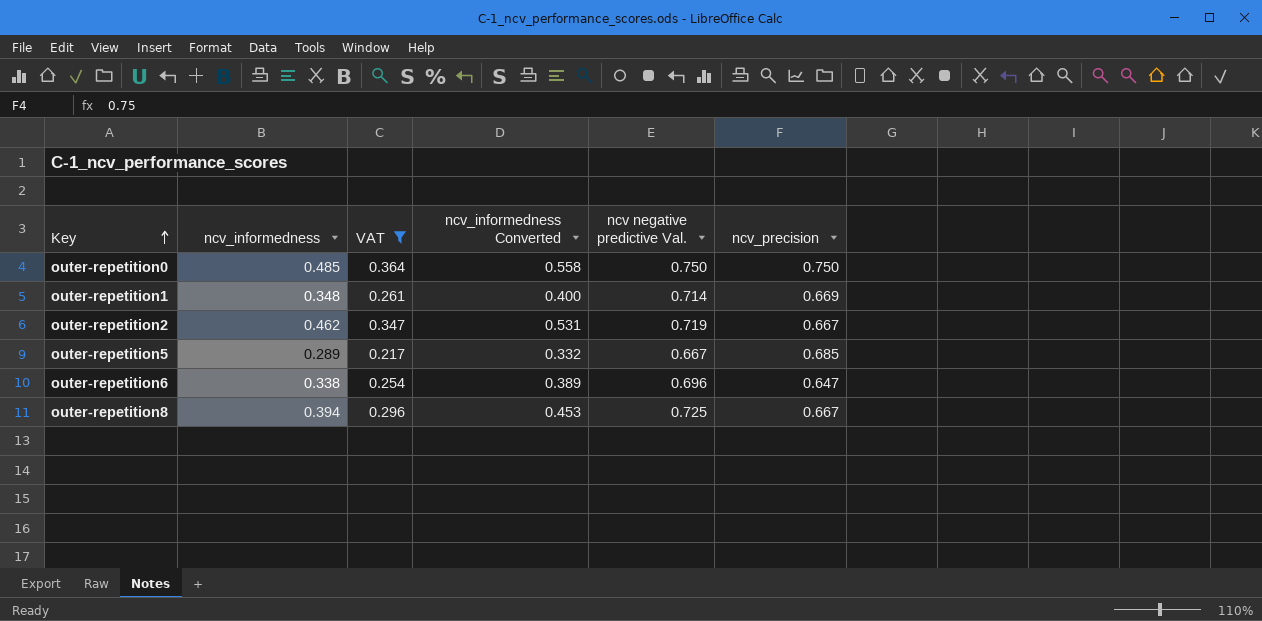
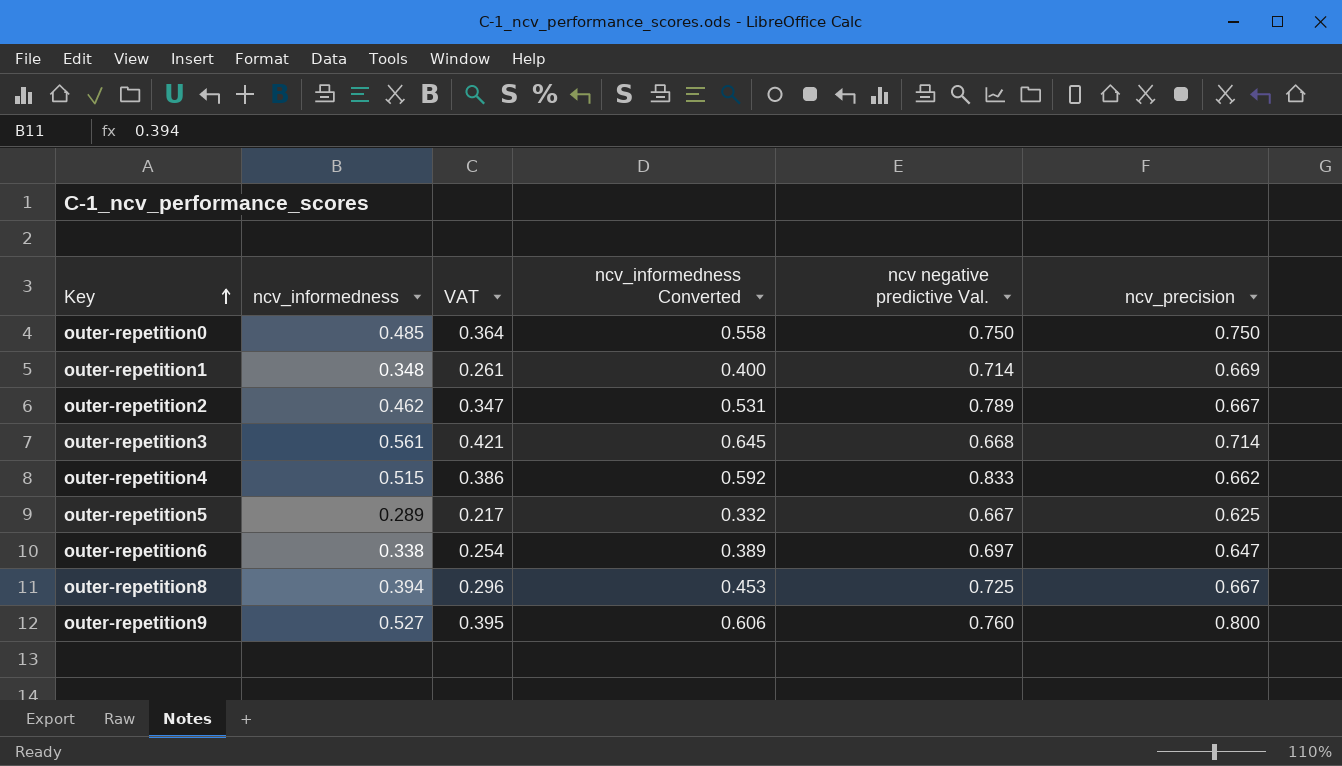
filter: VAT <= 0.364 -> none
outer-repetition2 | ncv negative predictive Val.: 0.719 -> 0.789
outer-repetition5 | ncv_precision: 0.685 -> 0.625
outer-repetition6 | ncv negative predictive Val.: 0.696 -> 0.697

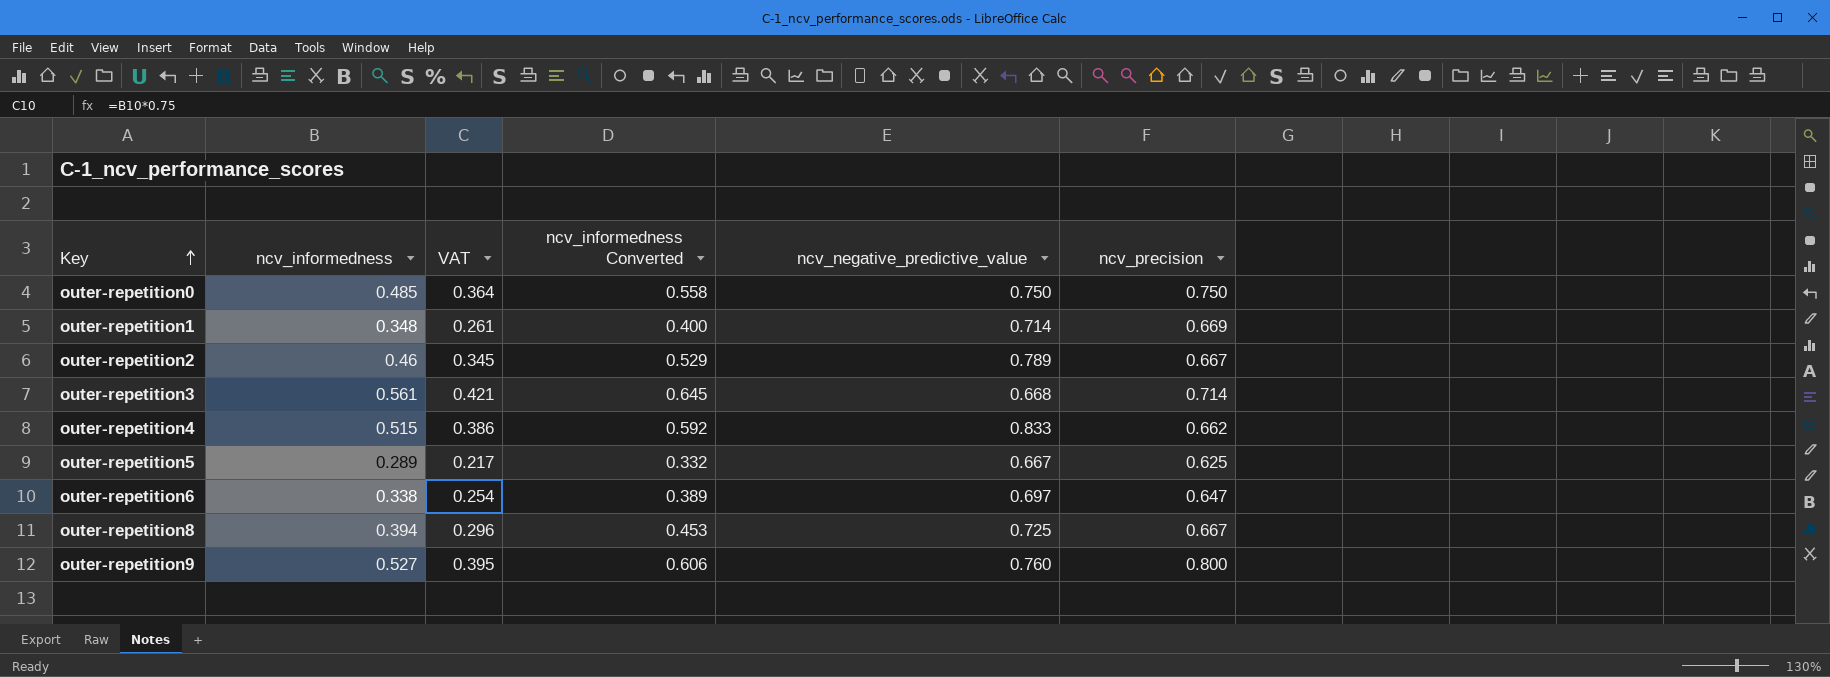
column name: ncv negative predictive Val. -> ncv_negative_predictive_value
outer-repetition2 | ncv_informedness: 0.462 -> 0.46
outer-repetition2 | VAT: 0.347 -> 0.345
outer-repetition2 | ncv_informedness Converted: 0.531 -> 0.529

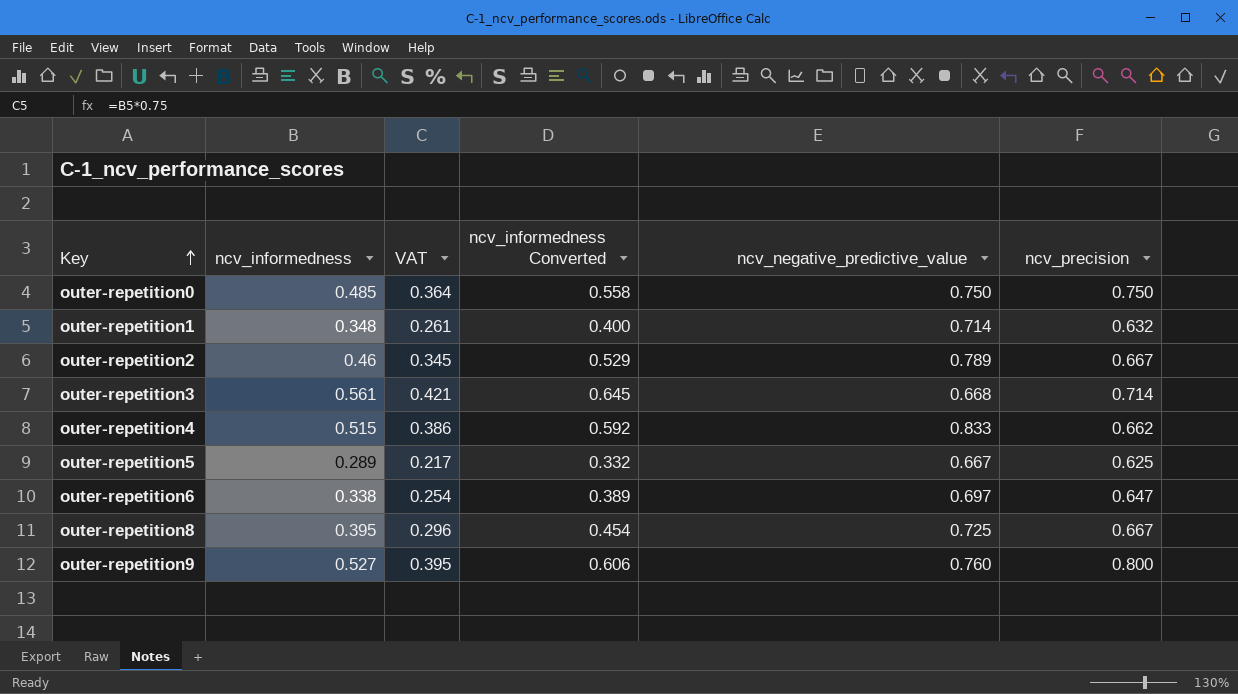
outer-repetition1 | ncv_precision: 0.669 -> 0.632
outer-repetition8 | ncv_informedness: 0.394 -> 0.395
outer-repetition8 | ncv_informedness Converted: 0.453 -> 0.454

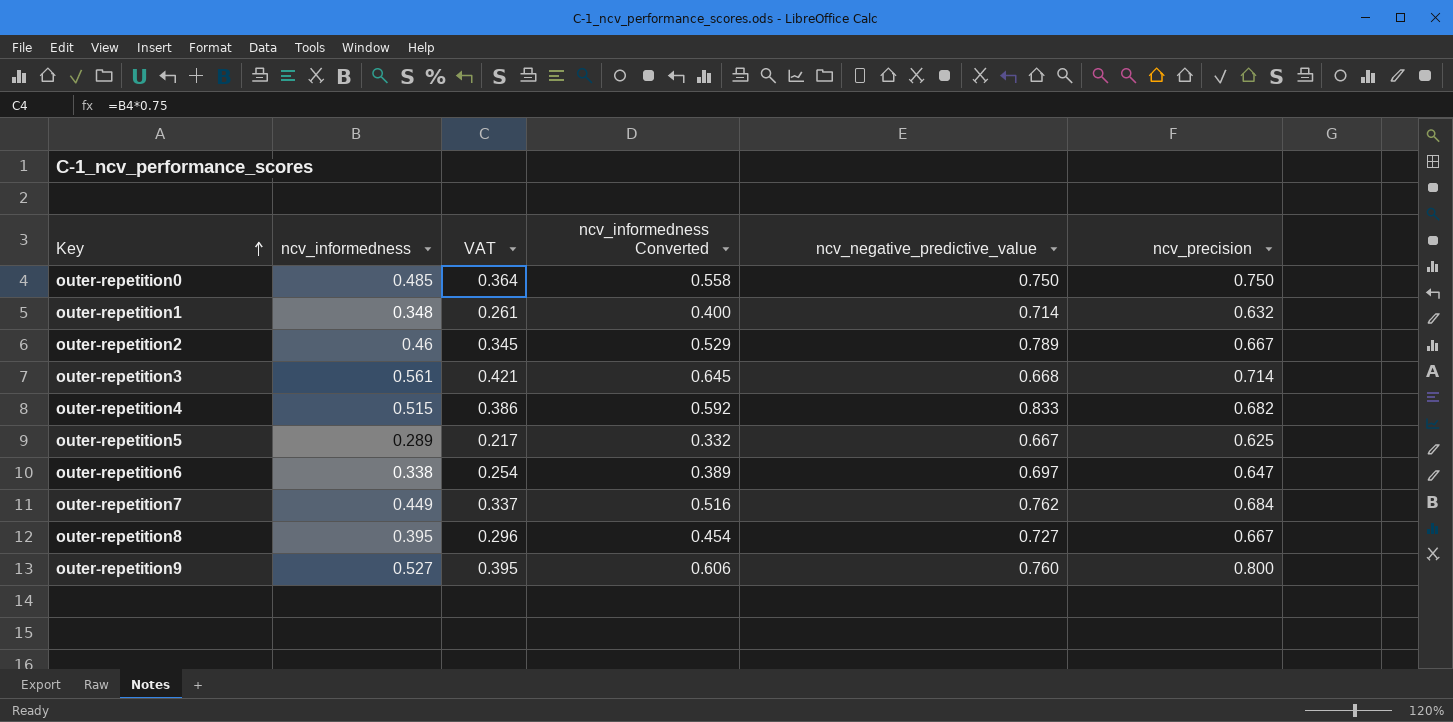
outer-repetition4 | ncv_precision: 0.662 -> 0.682
row outer-repetition7: none -> 0.449 | 0.337 | 0.516 | 0.762 | 0.684
outer-repetition8 | ncv_negative_predictive_value: 0.725 -> 0.727

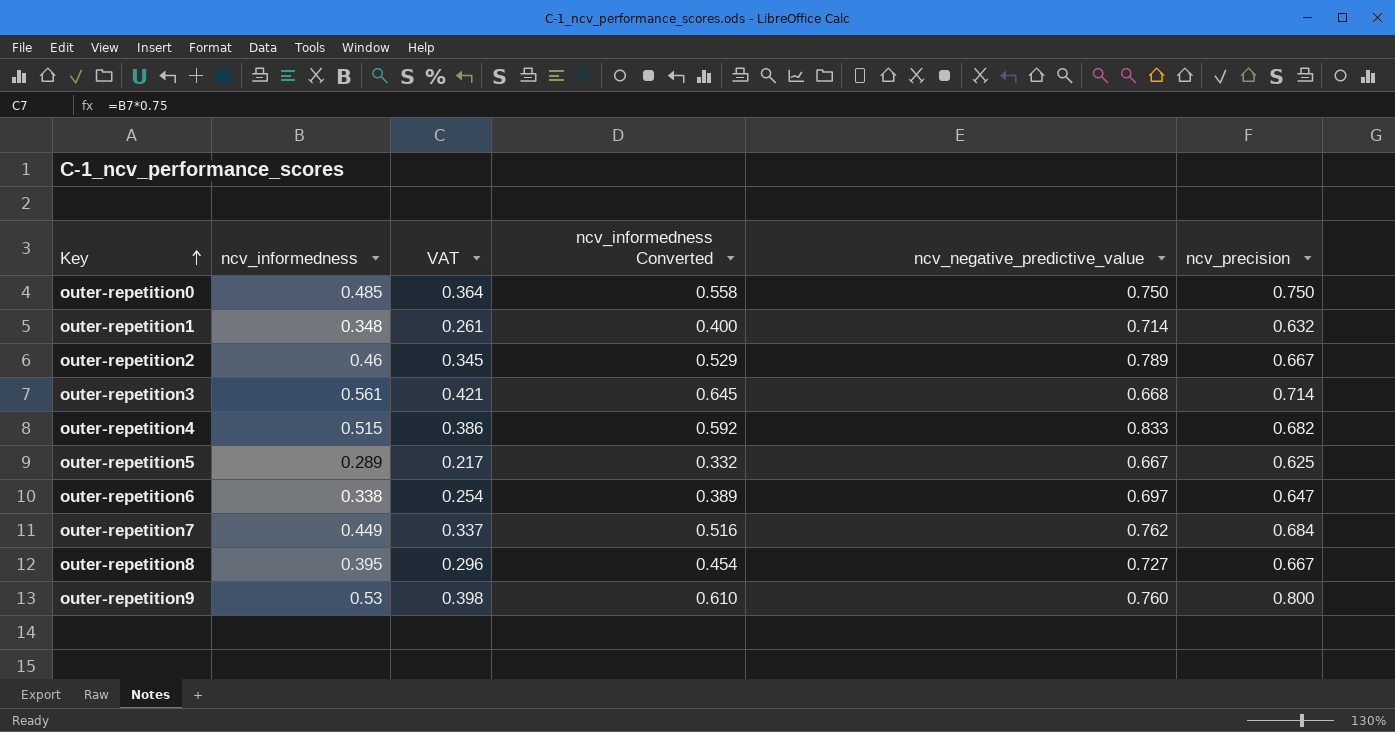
outer-repetition9 | ncv_informedness: 0.527 -> 0.53
outer-repetition9 | VAT: 0.395 -> 0.398
outer-repetition9 | ncv_informedness Converted: 0.606 -> 0.610

